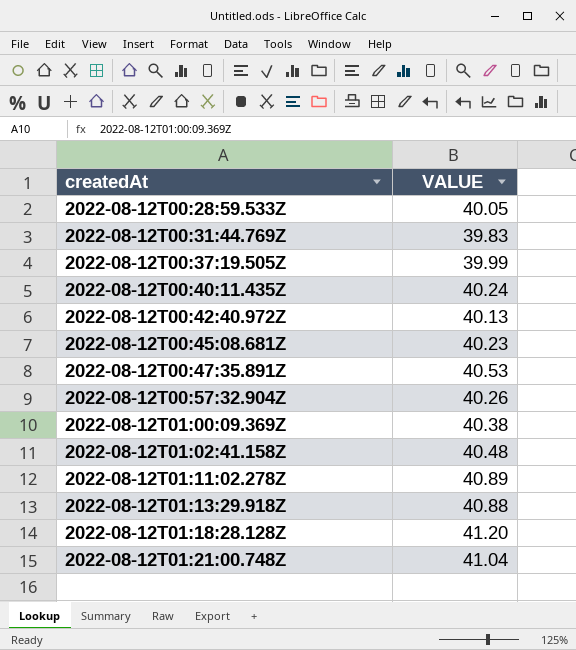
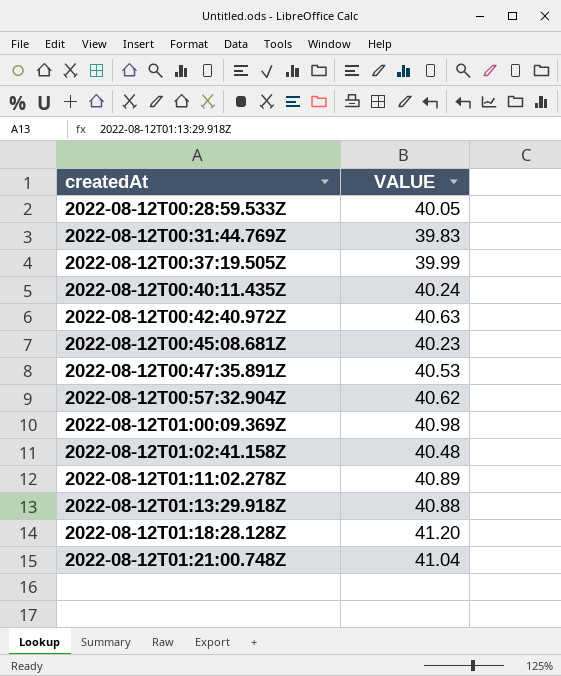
2022-08-12T00:42:40.972Z | VALUE: 40.13 -> 40.63
2022-08-12T00:57:32.904Z | VALUE: 40.26 -> 40.62
2022-08-12T01:00:09.369Z | VALUE: 40.38 -> 40.98

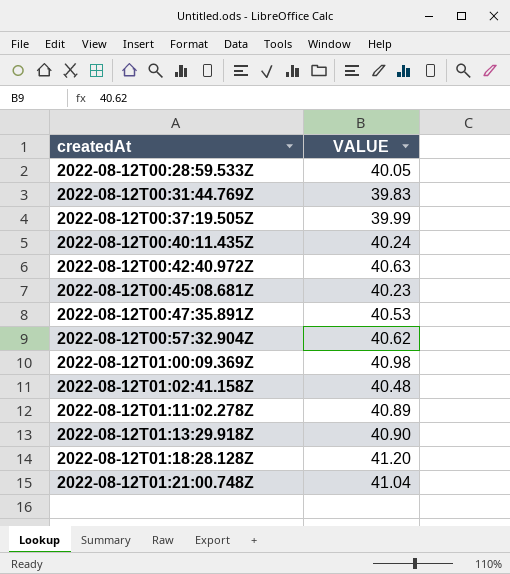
2022-08-12T01:13:29.918Z | VALUE: 40.88 -> 40.90

